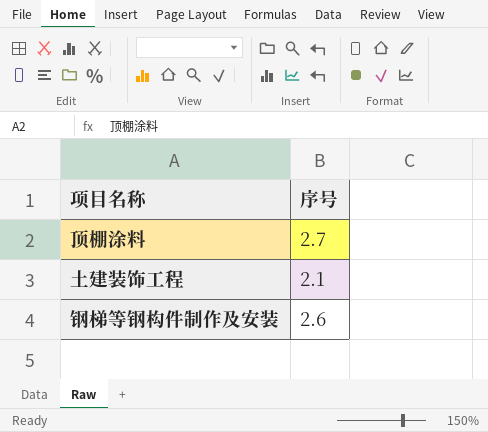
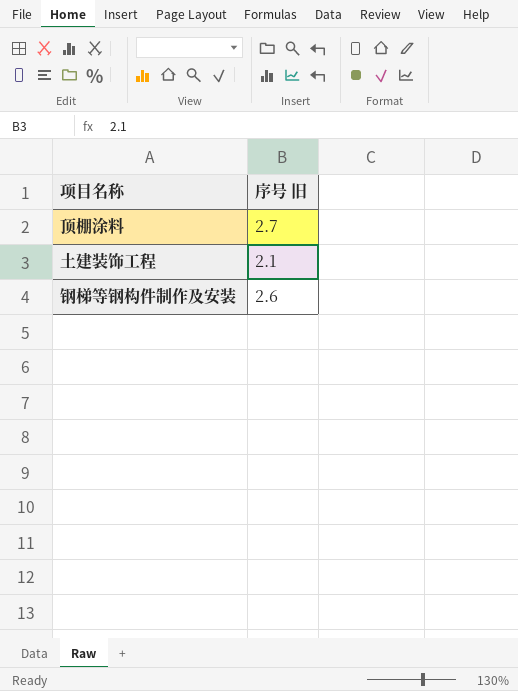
column name: 序号 -> 序号 旧

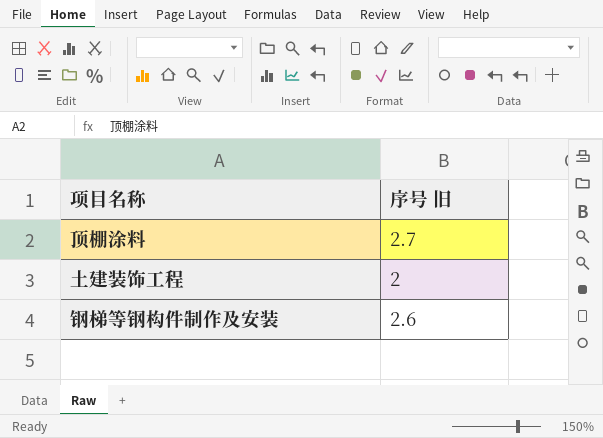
土建装饰工程 | 序号 旧: 2.1 -> 2

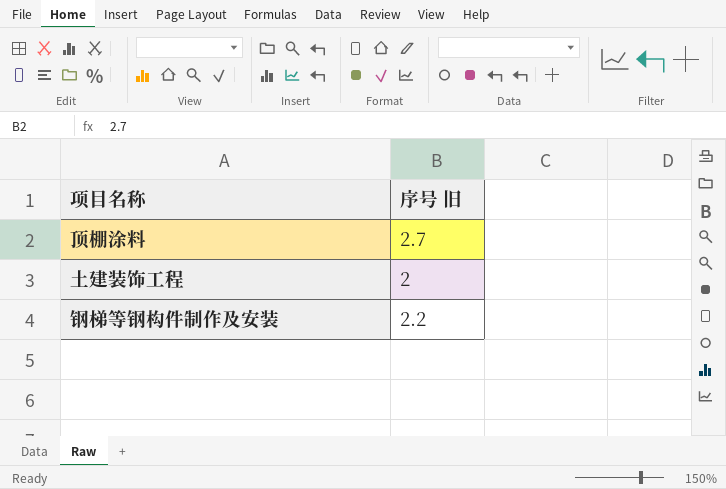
钢梯等钢构件制作及安装 | 序号 旧: 2.6 -> 2.2

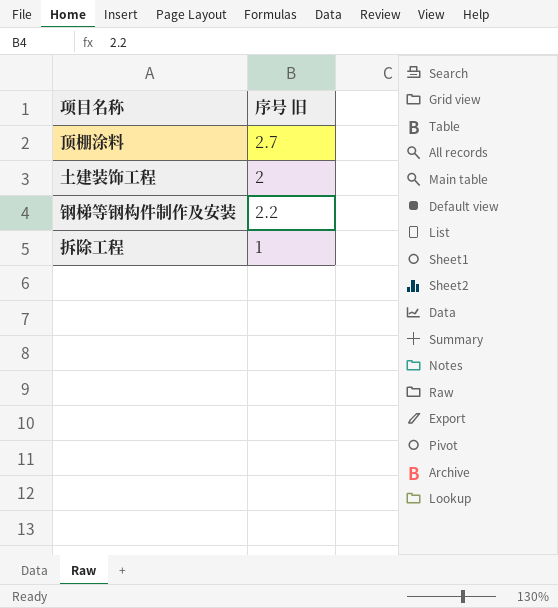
row 拆除工程: none -> 1

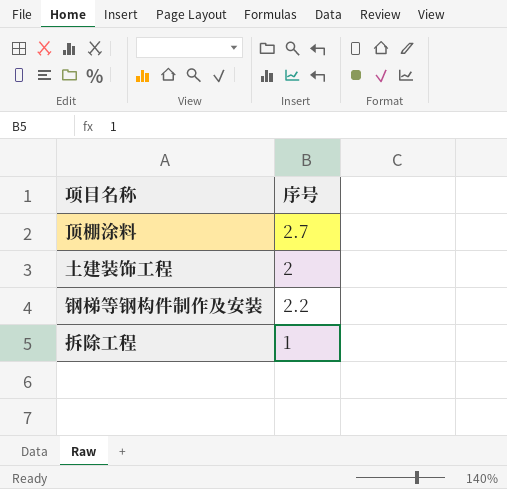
column name: 序号 旧 -> 序号

